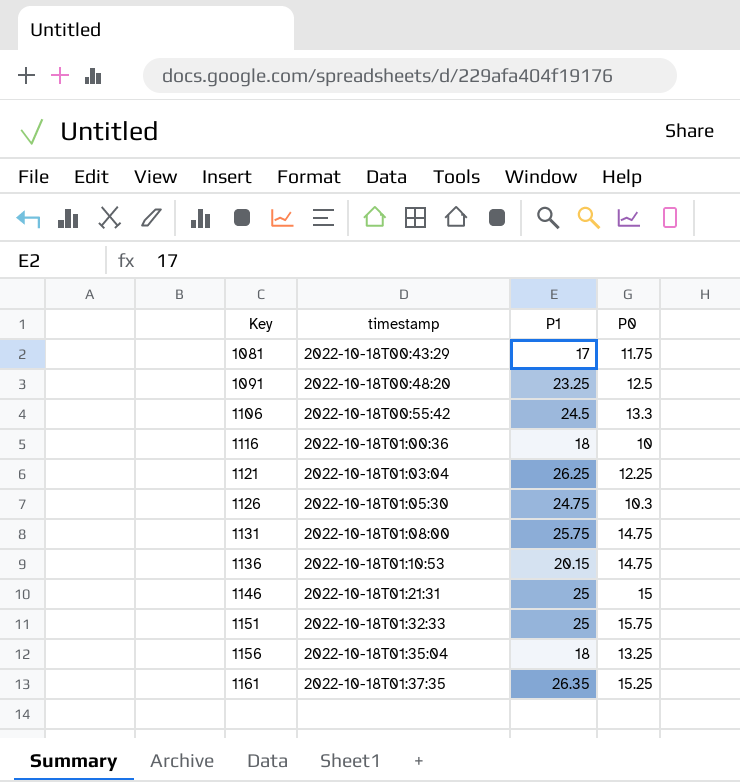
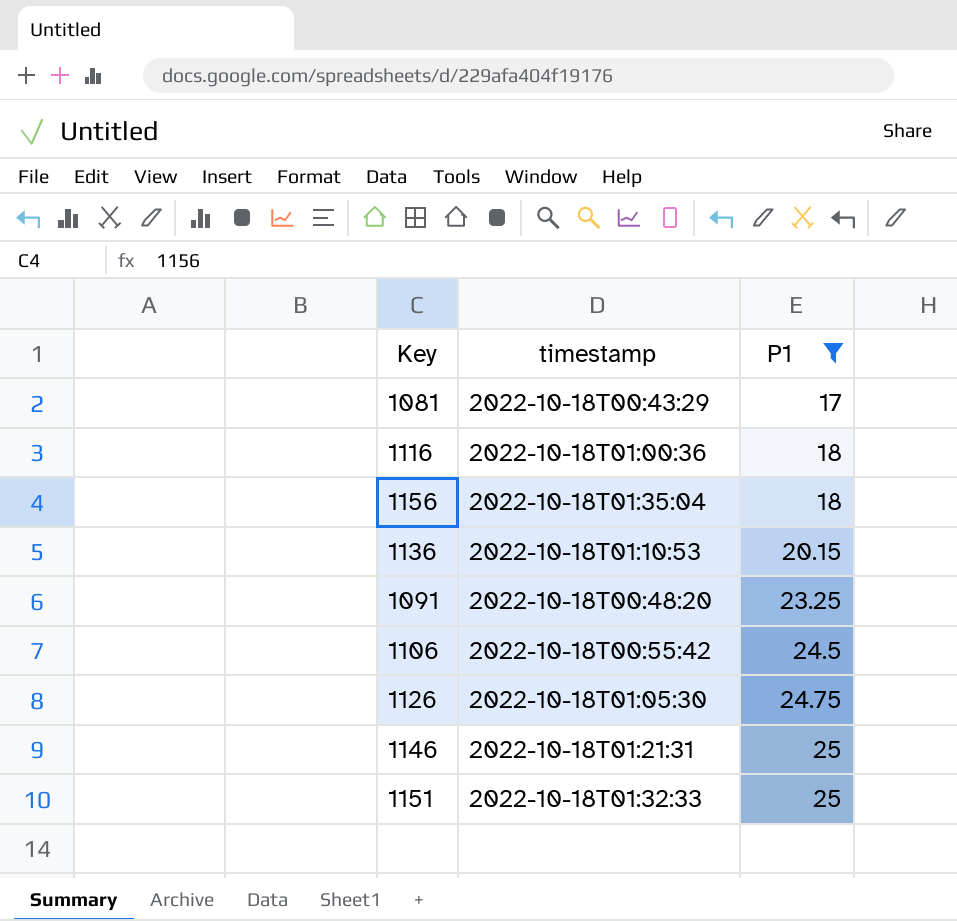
filter: none -> P1 <= 25
row order: Key ascending -> P1 ascending
column P0 | position: 4 -> none

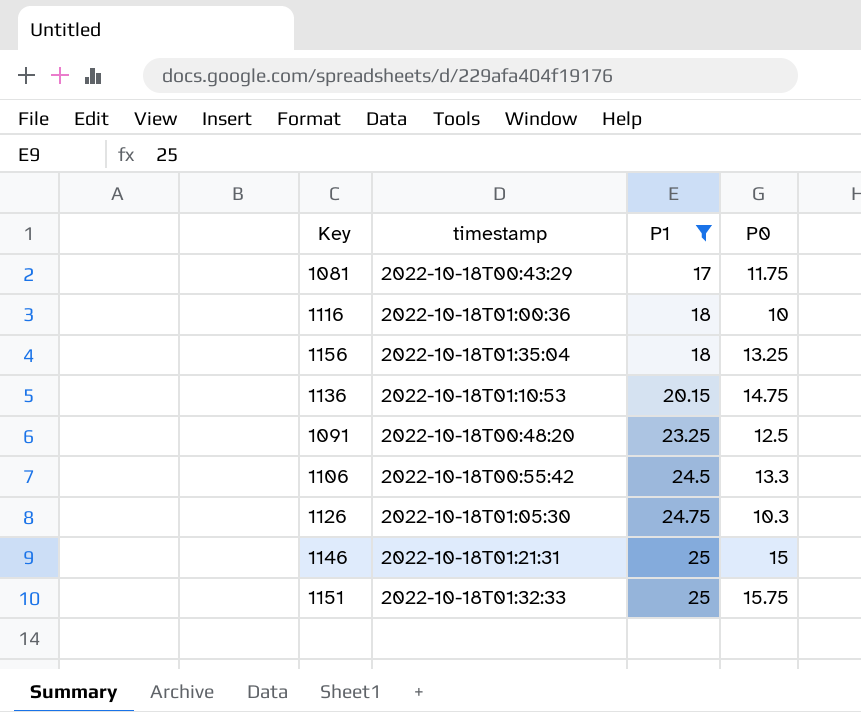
column P0 | position: none -> 4

